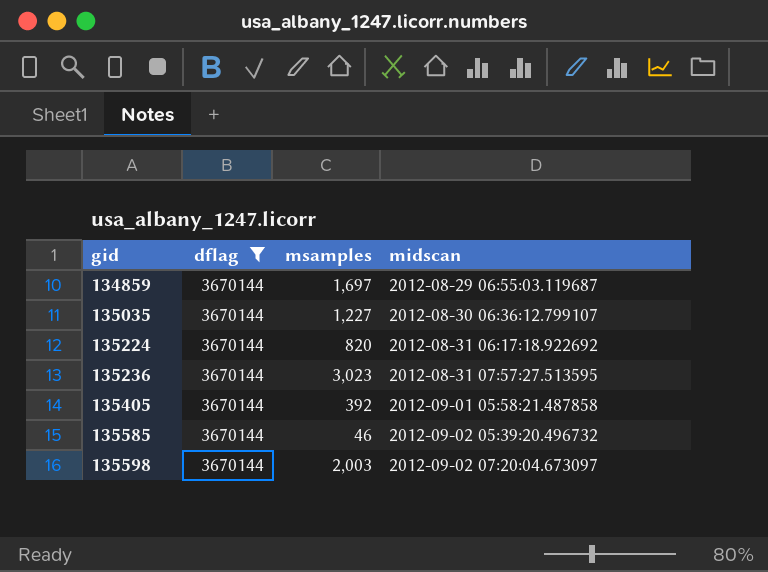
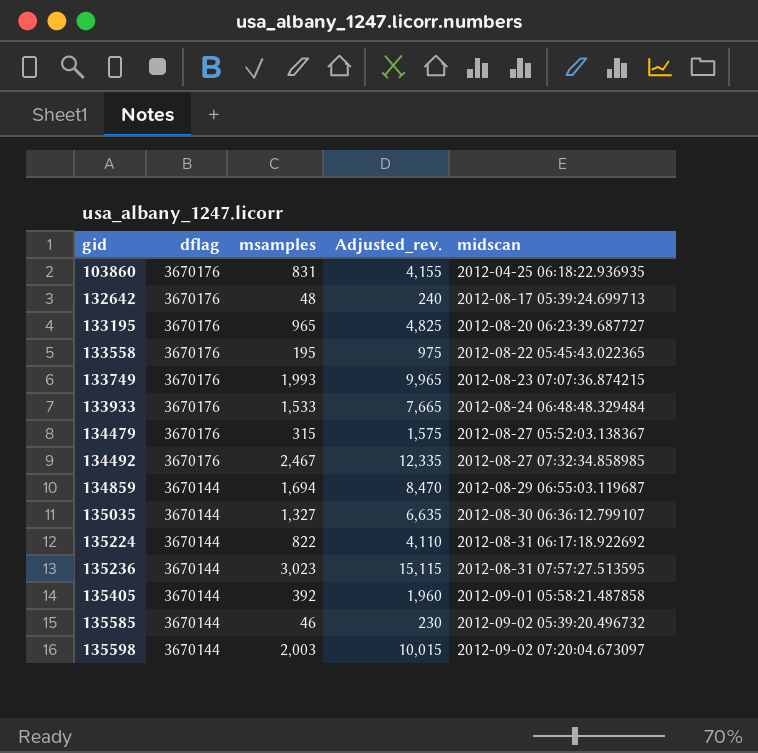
filter: dflag = 3670144 -> none
column Adjusted_rev. | formula: none -> [msamples] * 5
134859 | msamples: 1,697 -> 1,694
135035 | msamples: 1,227 -> 1,327
135224 | msamples: 820 -> 822

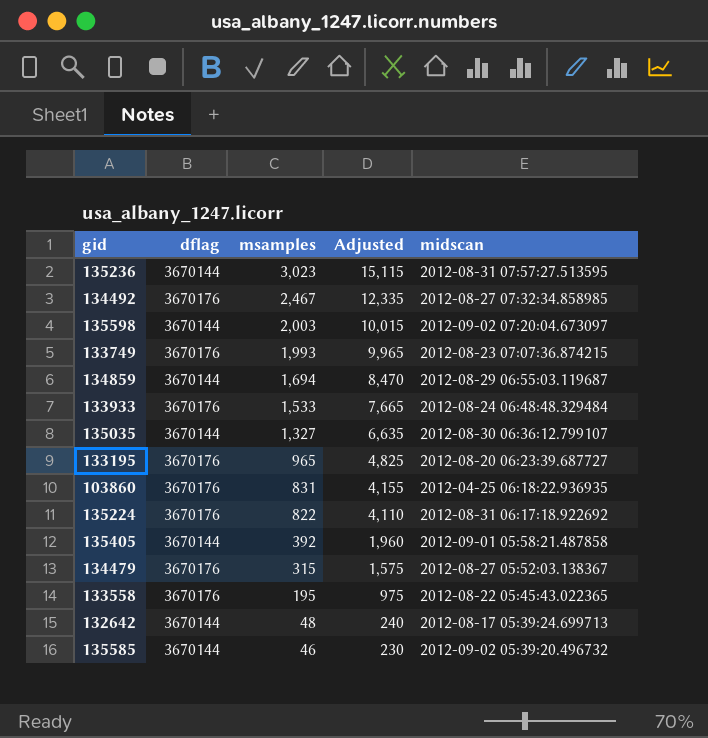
row order: gid ascending -> msamples descending
column name: Adjusted_rev. -> Adjusted
135224 | dflag: 3670144 -> 3670176
132642 | dflag: 3670176 -> 3670144

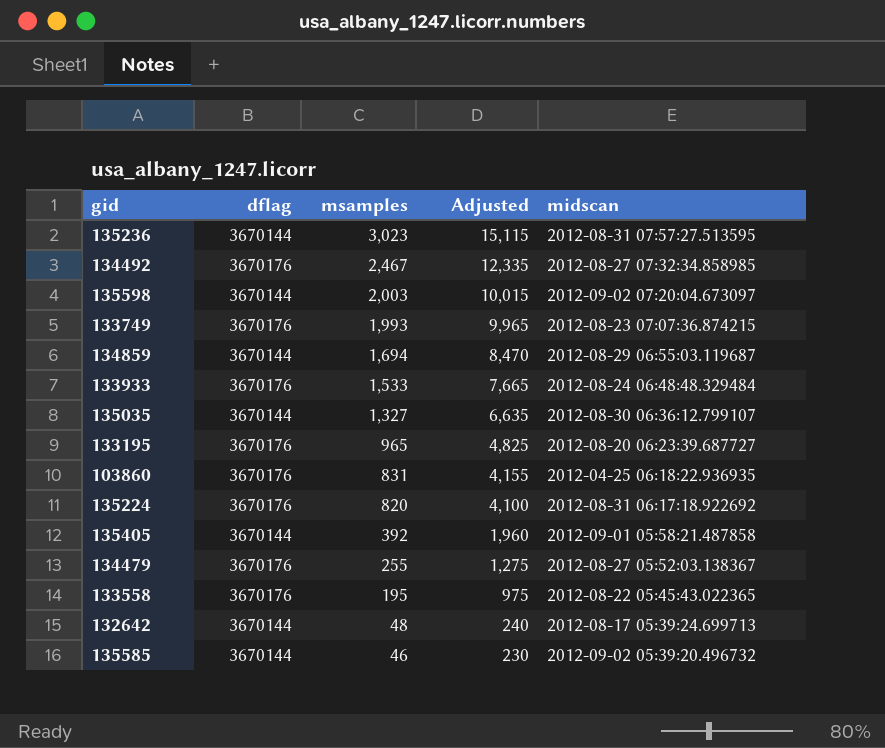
135224 | msamples: 822 -> 820
135224 | Adjusted: 4,110 -> 4,100
134479 | msamples: 315 -> 255
134479 | Adjusted: 1,575 -> 1,275

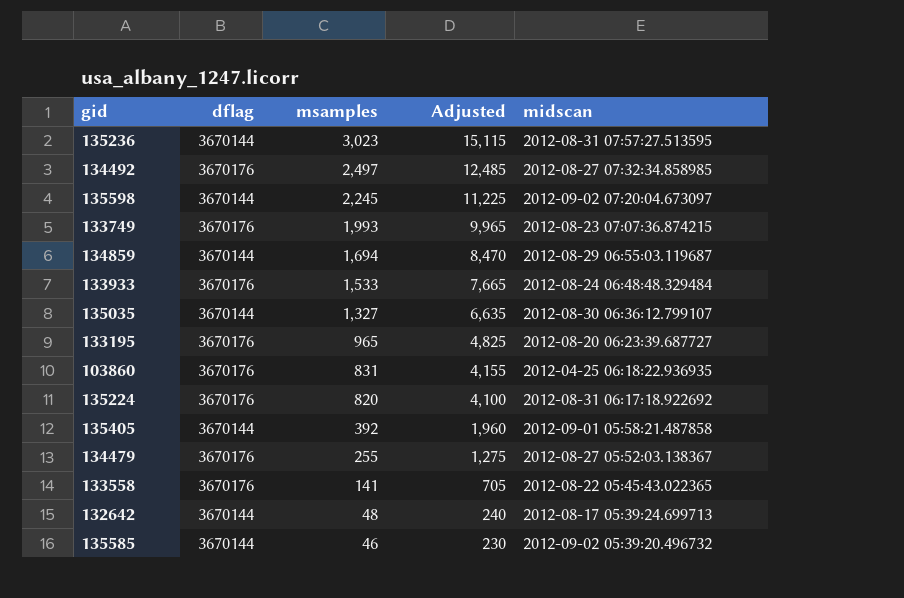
134492 | msamples: 2,467 -> 2,497
134492 | Adjusted: 12,335 -> 12,485
135598 | msamples: 2,003 -> 2,245
135598 | Adjusted: 10,015 -> 11,225
133558 | msamples: 195 -> 141
133558 | Adjusted: 975 -> 705

